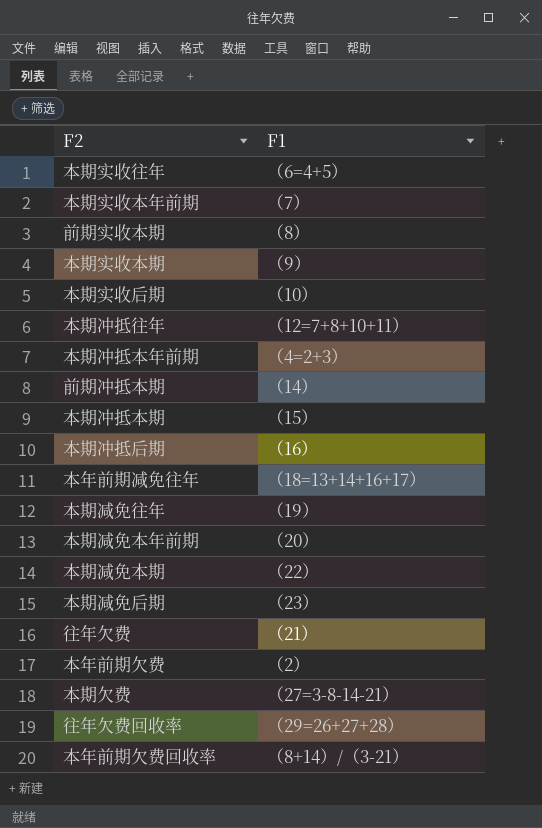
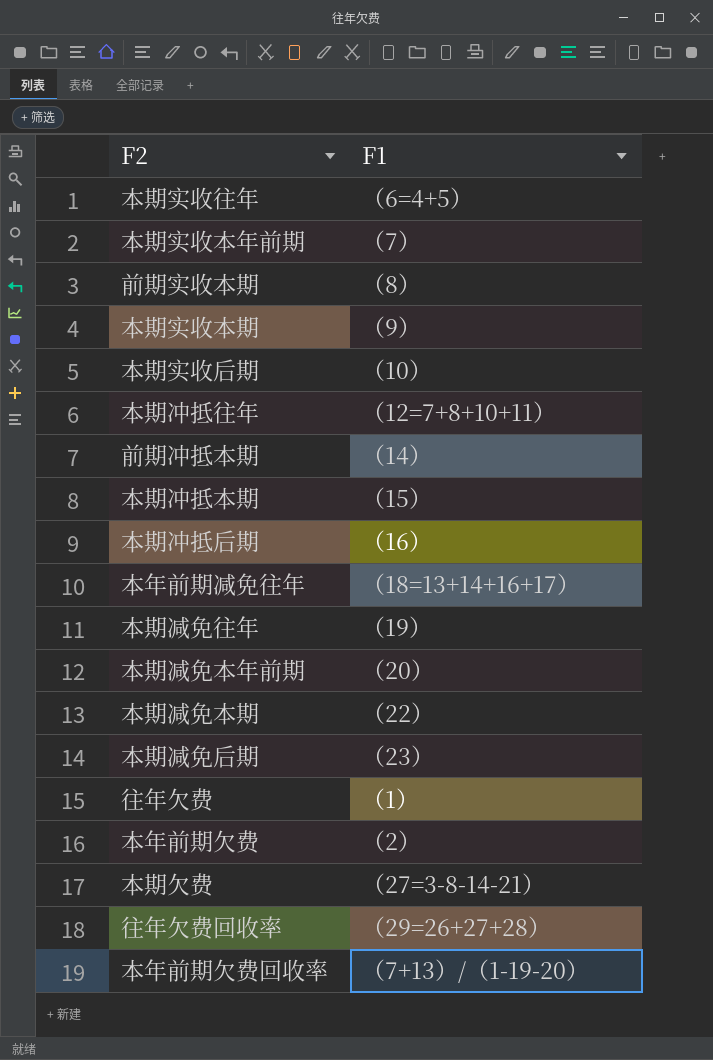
row 本期冲抵本年前期: （4=2+3） -> none
往年欠费 | F1: （21） -> （1）
本年前期欠费回收率 | F1: （8+14）/（3-21） -> （7+13）/（1-19-20）

